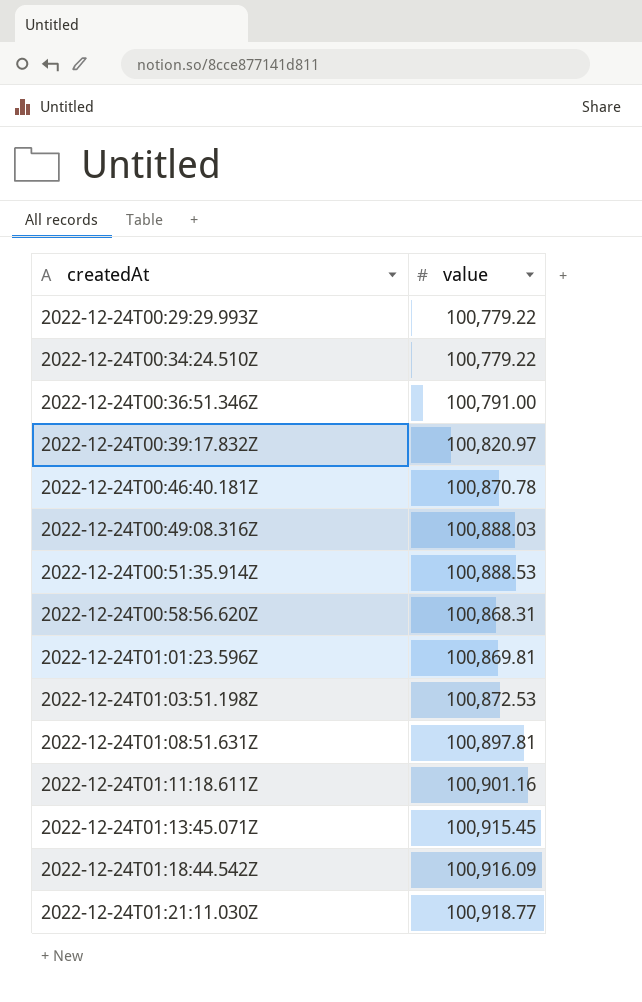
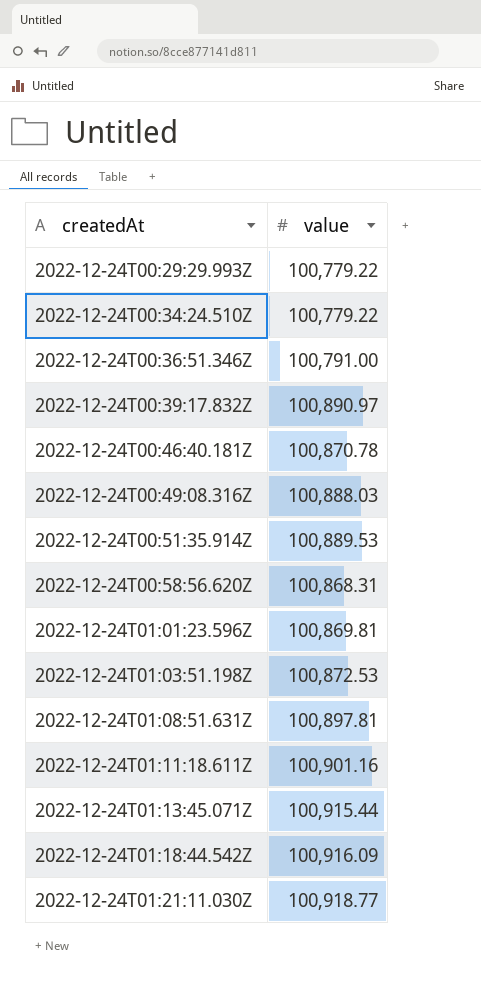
2022-12-24T00:39:17.832Z | value: 100,820.97 -> 100,890.97
2022-12-24T00:51:35.914Z | value: 100,888.53 -> 100,889.53
2022-12-24T01:13:45.071Z | value: 100,915.45 -> 100,915.44

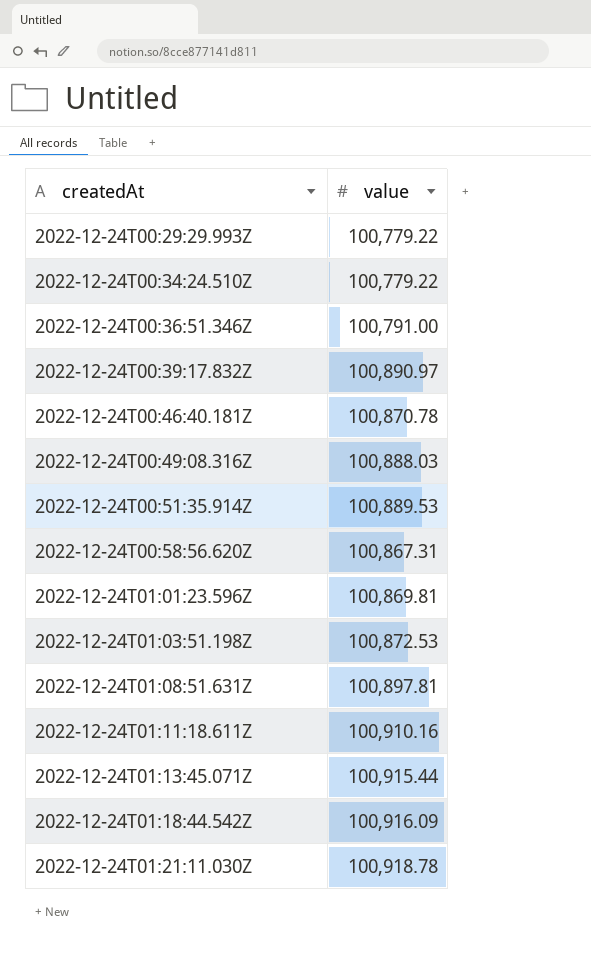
2022-12-24T00:58:56.620Z | value: 100,868.31 -> 100,867.31
2022-12-24T01:11:18.611Z | value: 100,901.16 -> 100,910.16
2022-12-24T01:21:11.030Z | value: 100,918.77 -> 100,918.78

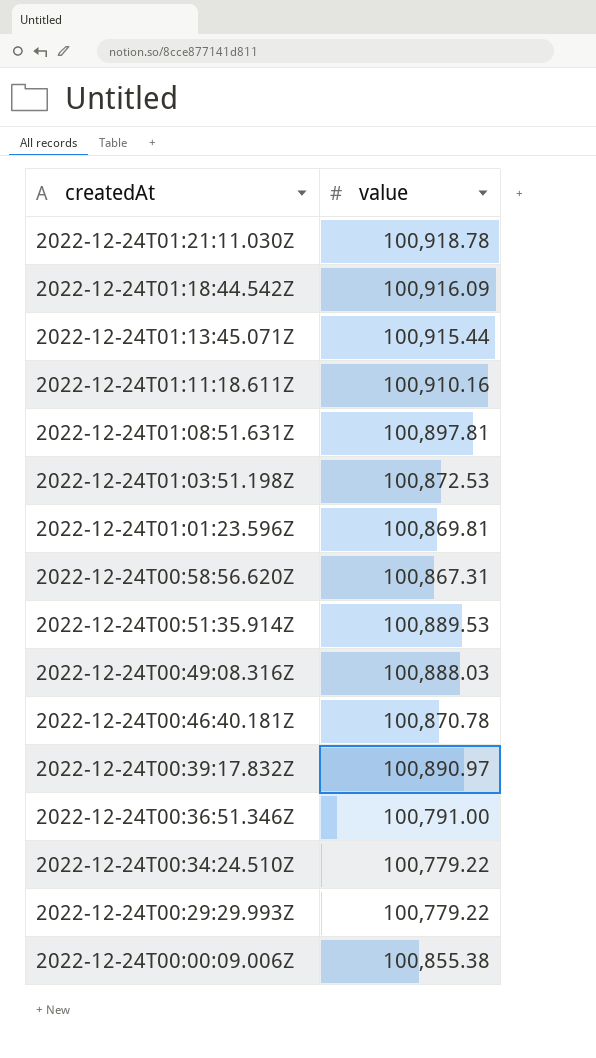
row order: createdAt ascending -> createdAt descending
row 2022-12-24T00:00:09.006Z: none -> 100,855.38

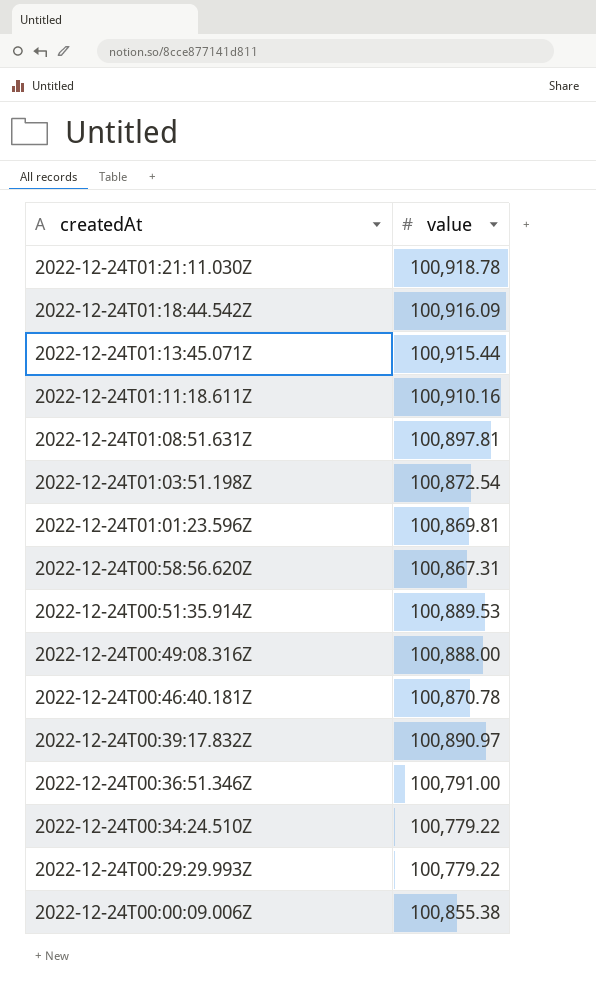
2022-12-24T01:03:51.198Z | value: 100,872.53 -> 100,872.54
2022-12-24T00:49:08.316Z | value: 100,888.03 -> 100,888.00

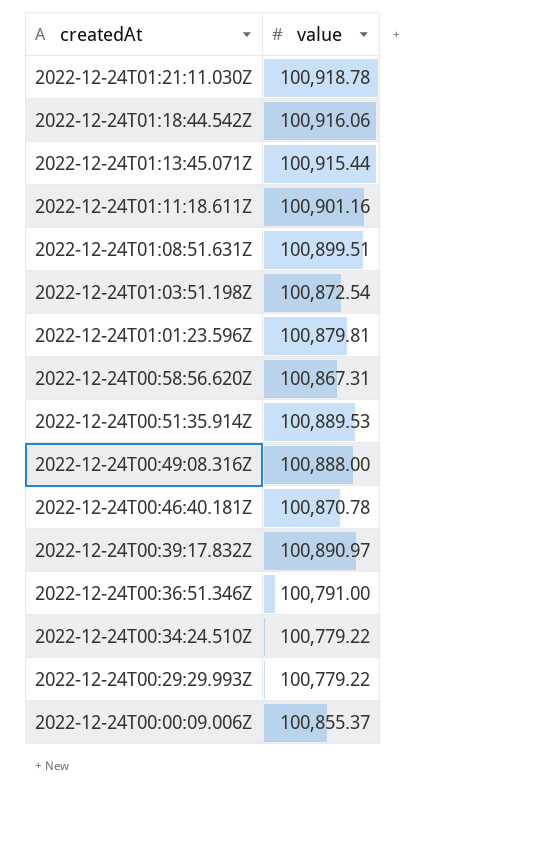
2022-12-24T01:18:44.542Z | value: 100,916.09 -> 100,916.06
2022-12-24T01:11:18.611Z | value: 100,910.16 -> 100,901.16
2022-12-24T01:08:51.631Z | value: 100,897.81 -> 100,899.51
2022-12-24T01:01:23.596Z | value: 100,869.81 -> 100,879.81
2022-12-24T00:00:09.006Z | value: 100,855.38 -> 100,855.37

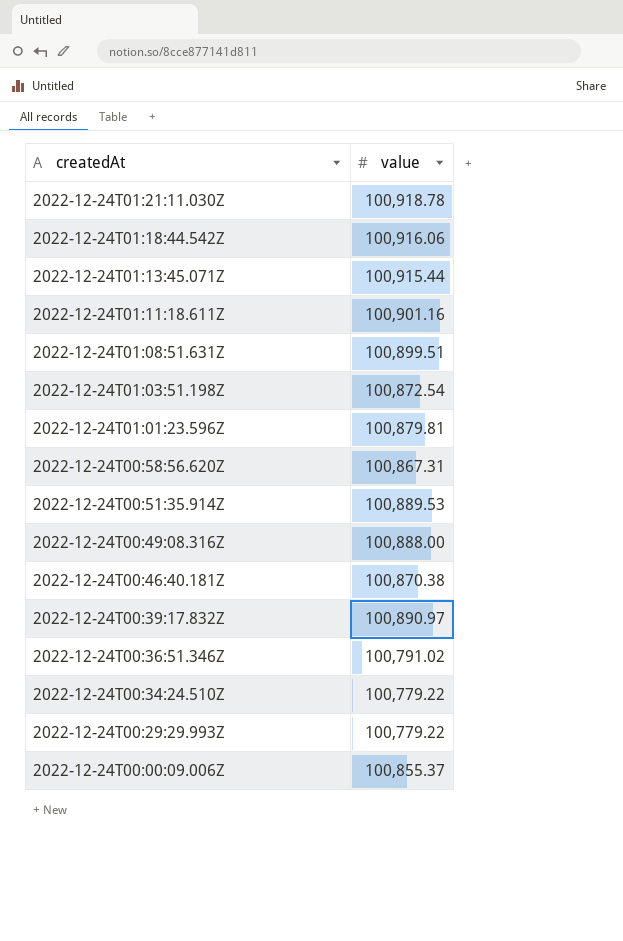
2022-12-24T00:46:40.181Z | value: 100,870.78 -> 100,870.38
2022-12-24T00:36:51.346Z | value: 100,791.00 -> 100,791.02

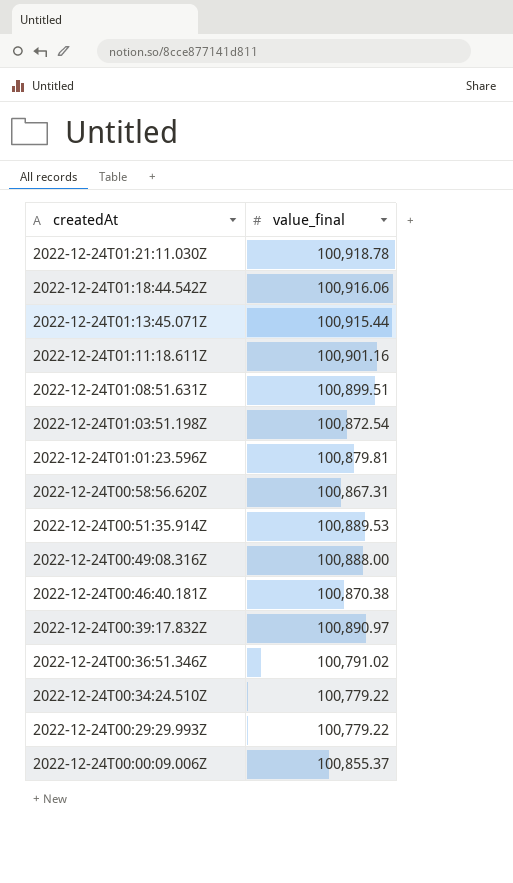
column name: value -> value_final

